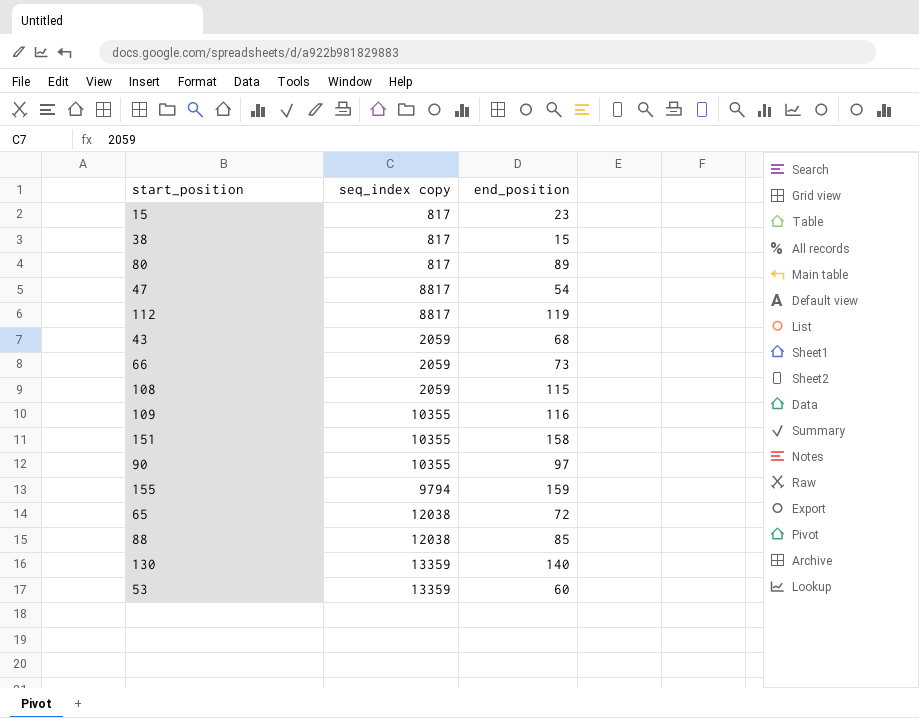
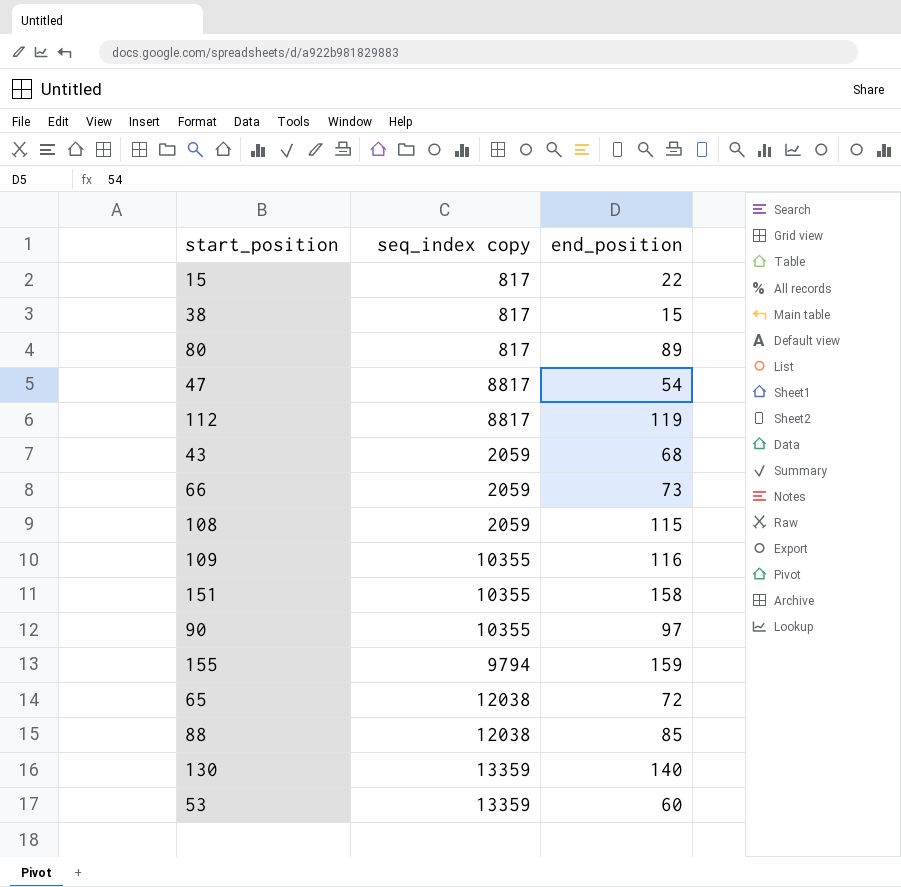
15 | end_position: 23 -> 22

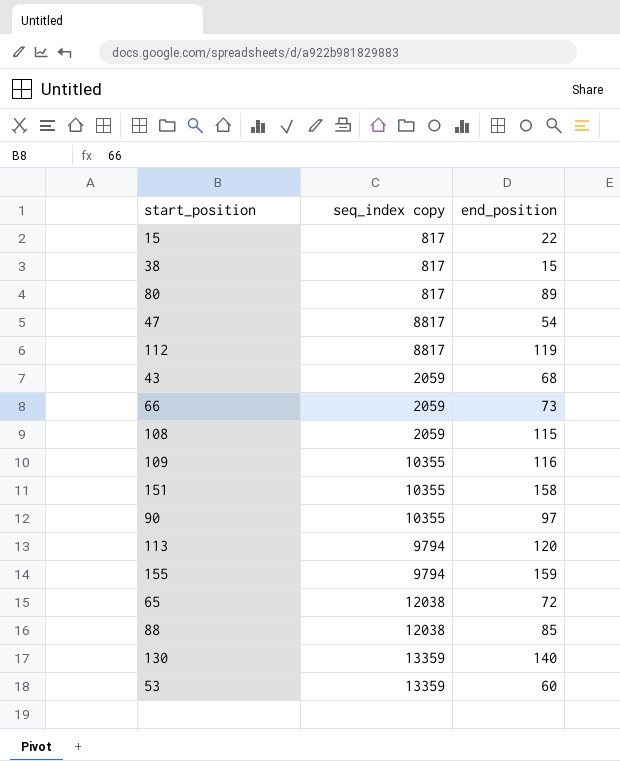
row 113: none -> 9794 | 120

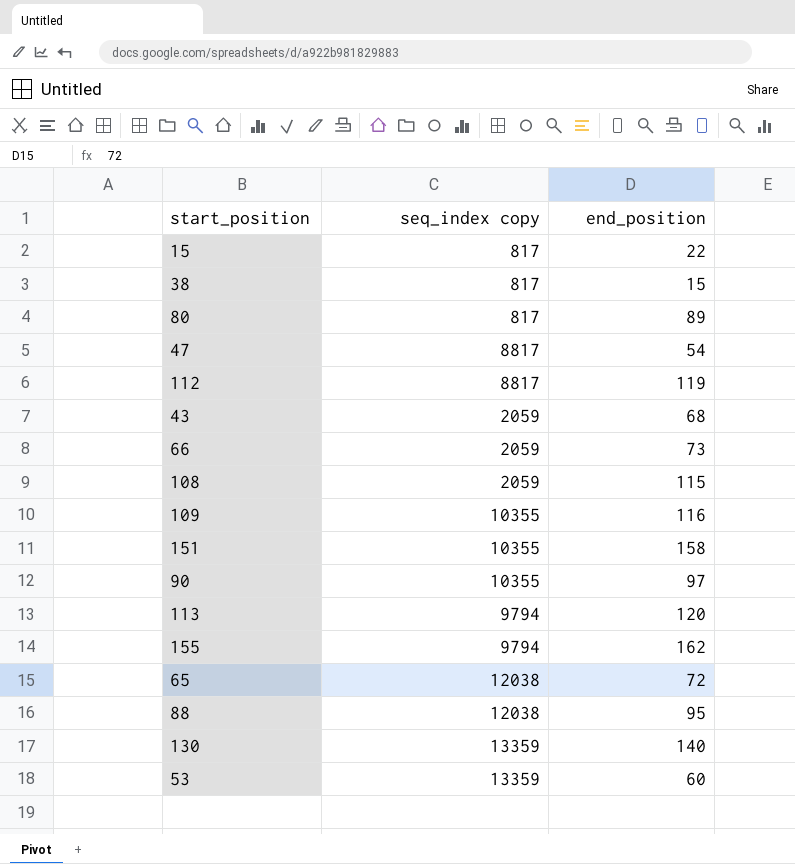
155 | end_position: 159 -> 162
88 | end_position: 85 -> 95

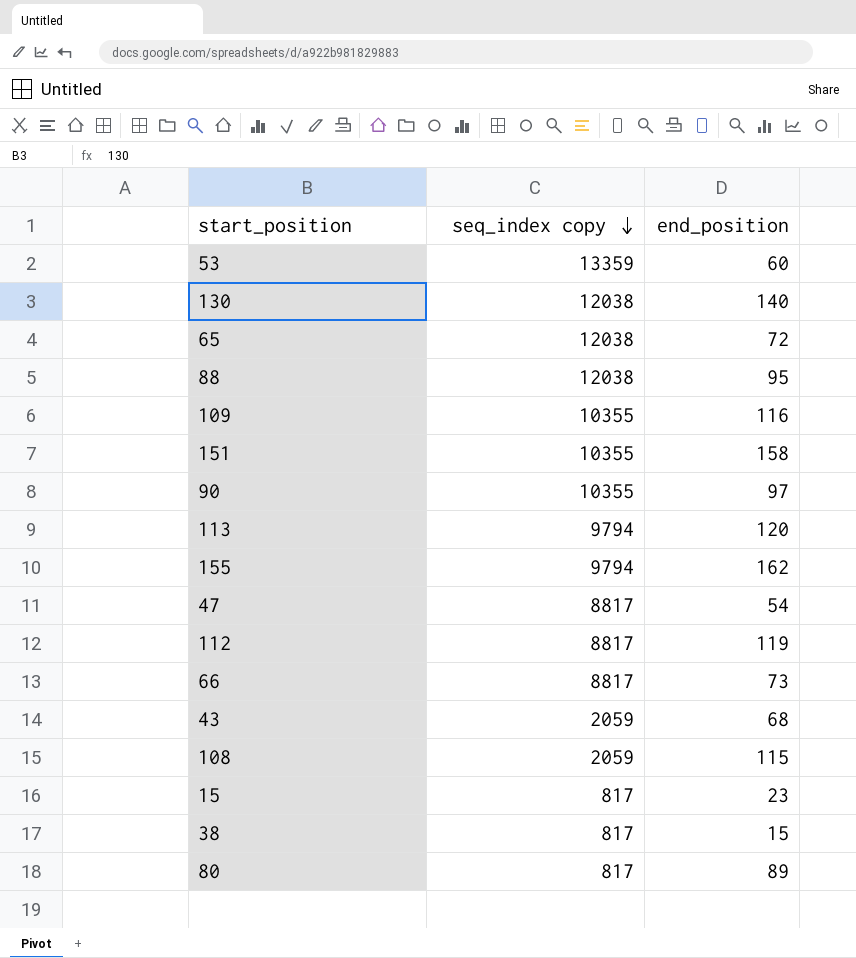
row order: none -> seq_index copy descending
130 | seq_index copy: 13359 -> 12038
66 | seq_index copy: 2059 -> 8817
15 | end_position: 22 -> 23

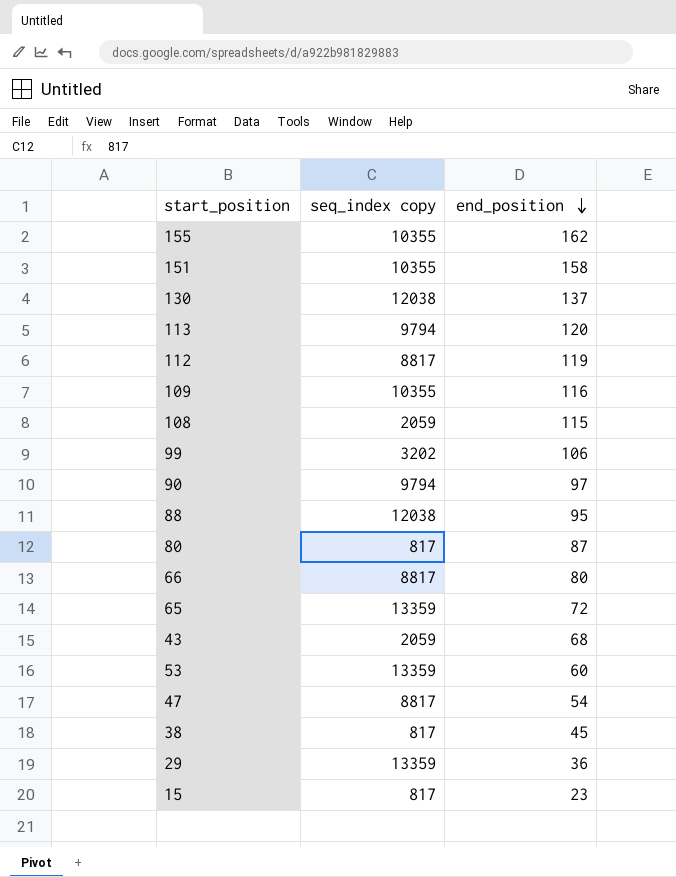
row order: seq_index copy descending -> end_position descending
155 | seq_index copy: 9794 -> 10355
130 | end_position: 140 -> 137
row 99: none -> 3202 | 106
90 | seq_index copy: 10355 -> 9794
80 | end_position: 89 -> 87
66 | end_position: 73 -> 80
65 | seq_index copy: 12038 -> 13359
38 | end_position: 15 -> 45
row 29: none -> 13359 | 36

